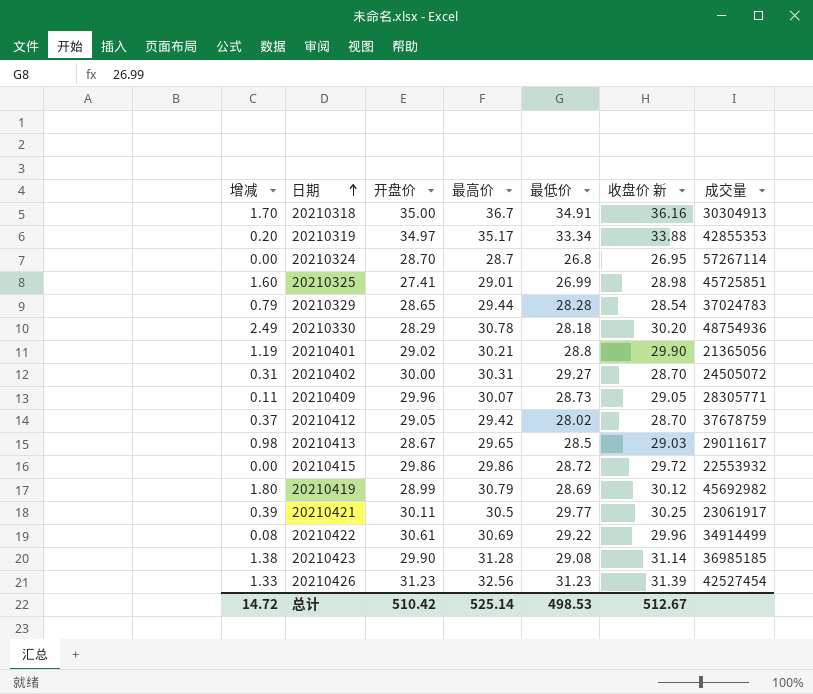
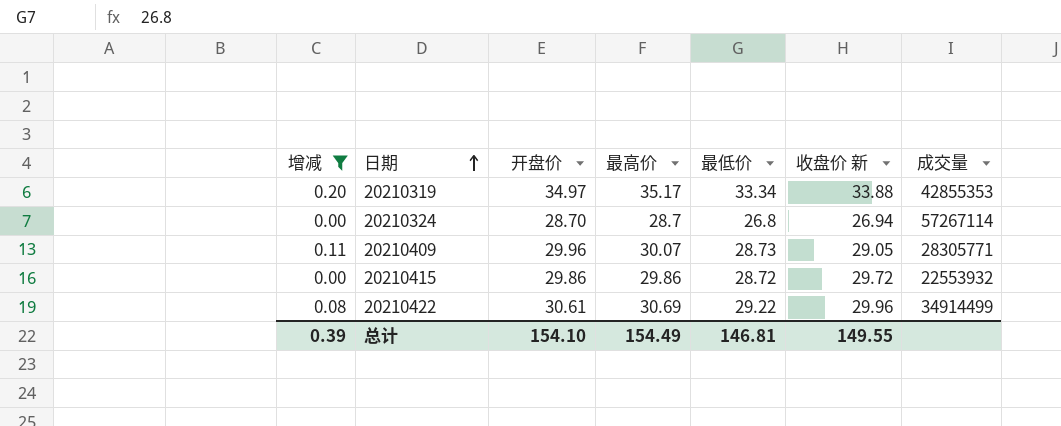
filter: none -> 增减 <= 0.20
20210324 | 收盘价 新: 26.95 -> 26.94
总计 | 增减: 14.72 -> 0.39
总计 | 开盘价: 510.42 -> 154.10
总计 | 最高价: 525.14 -> 154.49
总计 | 最低价: 498.53 -> 146.81
总计 | 收盘价 新: 512.67 -> 149.55

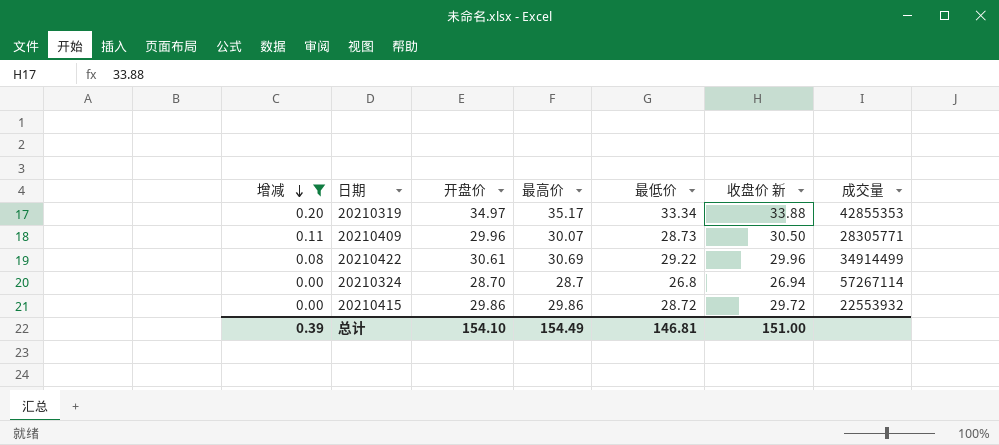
row order: 日期 ascending -> 增减 descending
20210409 | 收盘价 新: 29.05 -> 30.50
总计 | 收盘价 新: 149.55 -> 151.00

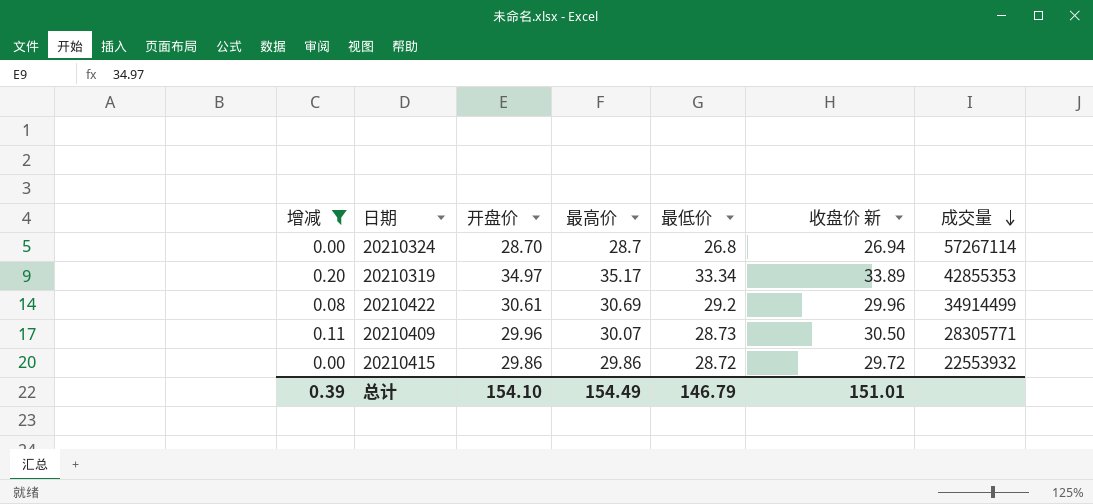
row order: 增减 descending -> 成交量 descending
20210319 | 收盘价 新: 33.88 -> 33.89
20210422 | 最低价: 29.22 -> 29.2
总计 | 最低价: 146.81 -> 146.79
总计 | 收盘价 新: 151.00 -> 151.01

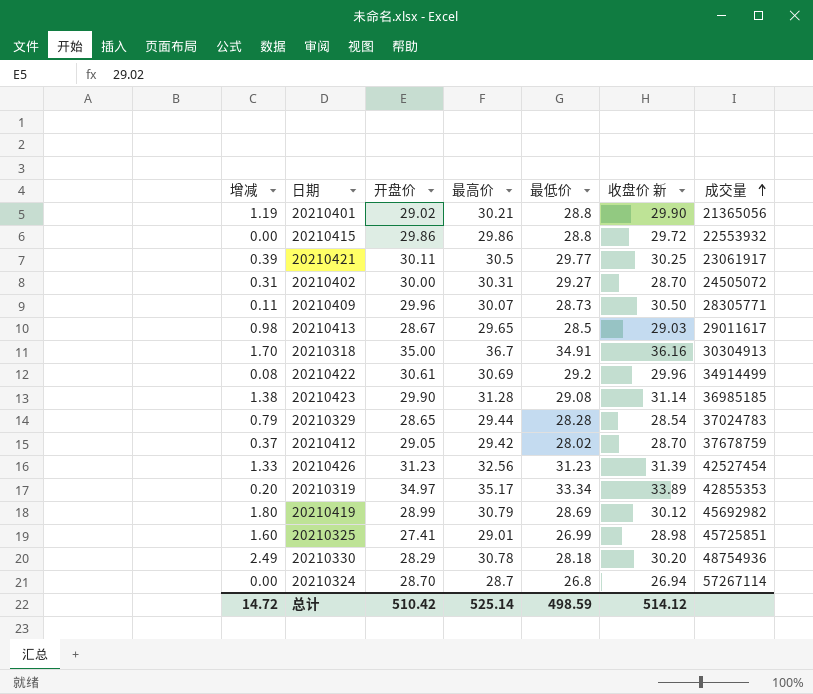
filter: 增减 <= 0.20 -> none
row order: 成交量 descending -> 成交量 ascending
20210415 | 最低价: 28.72 -> 28.8
总计 | 增减: 0.39 -> 14.72
总计 | 开盘价: 154.10 -> 510.42
总计 | 最高价: 154.49 -> 525.14
总计 | 最低价: 146.79 -> 498.59
总计 | 收盘价 新: 151.01 -> 514.12

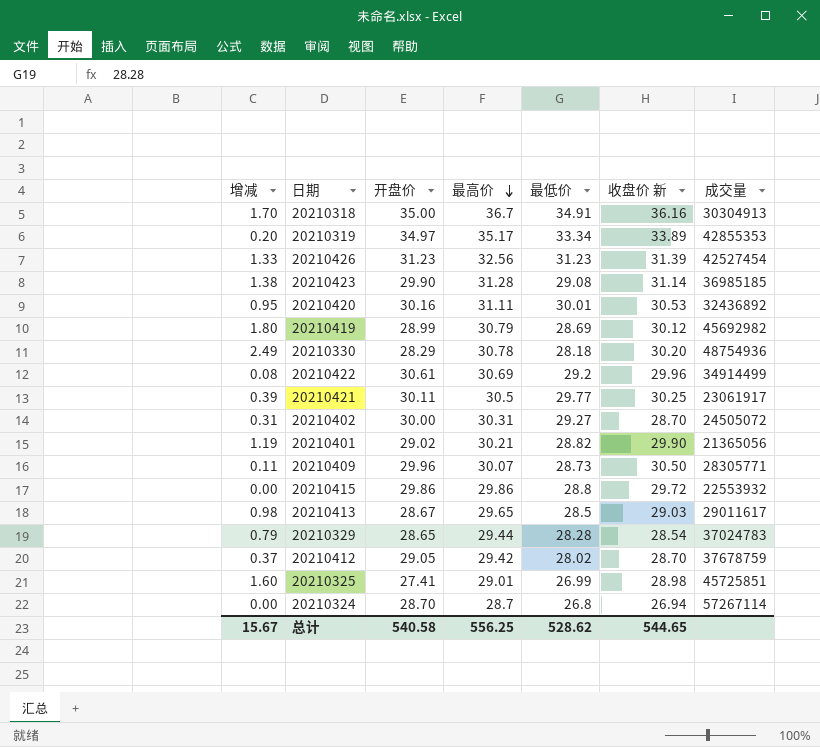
row order: 成交量 ascending -> 最高价 descending
row 20210420: none -> 0.95 | 30.16 | 31.11 | 30.01 | 30.53 | 32436892
20210401 | 最低价: 28.8 -> 28.82
总计 | 增减: 14.72 -> 15.67
总计 | 开盘价: 510.42 -> 540.58
总计 | 最高价: 525.14 -> 556.25
总计 | 最低价: 498.59 -> 528.62
总计 | 收盘价 新: 514.12 -> 544.65

